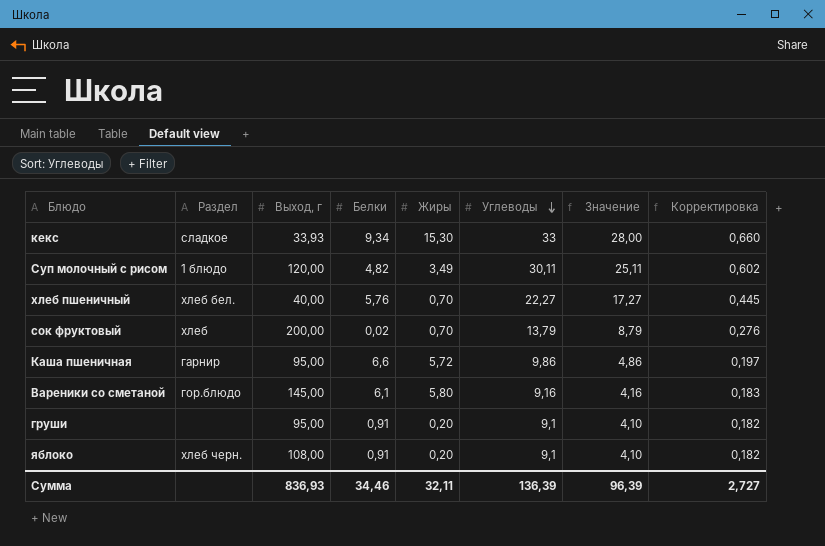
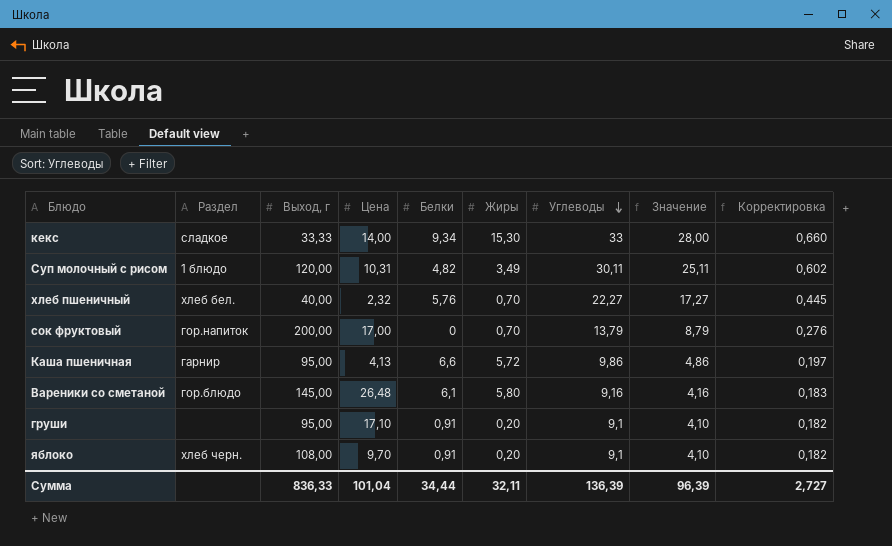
column Цена | position: none -> 4
кекс | Выход, г: 33,93 -> 33,33
сок фруктовый | Раздел: хлеб -> гор.напиток
сок фруктовый | Белки: 0,02 -> 0
Сумма | Выход, г: 836,93 -> 836,33
Сумма | Белки: 34,46 -> 34,44

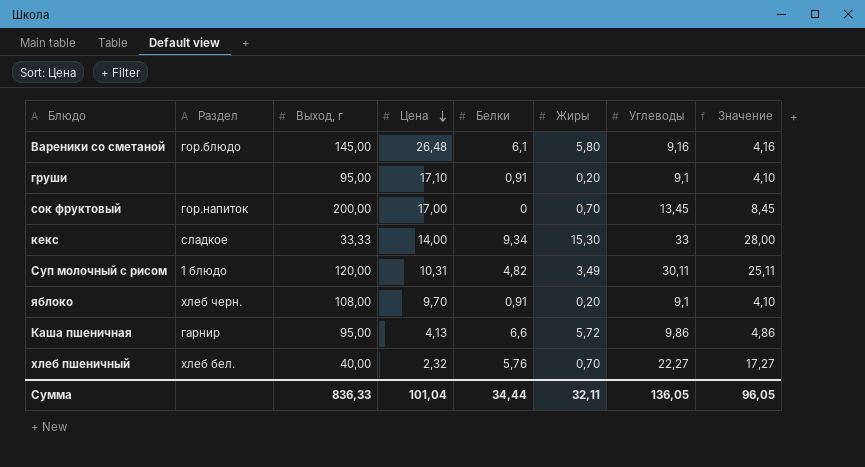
row order: Углеводы descending -> Цена descending
column Корректировка | formula: [Углеводы] * 0,02 -> none
сок фруктовый | Углеводы: 13,79 -> 13,45
сок фруктовый | Значение: 8,79 -> 8,45
Сумма | Углеводы: 136,39 -> 136,05
Сумма | Значение: 96,39 -> 96,05

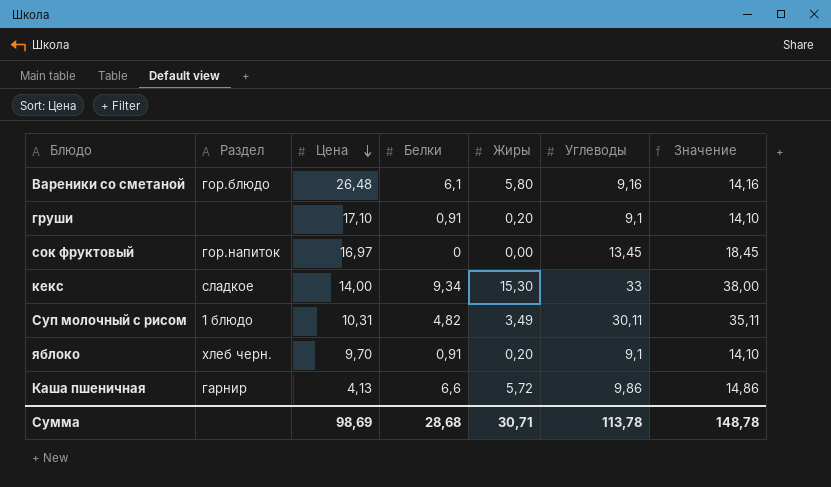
column Выход, г | position: 3 -> none
column Значение | formula: [Углеводы] - 5 -> [Углеводы] + 5
row хлеб пшеничный: хлеб бел. | 40,00 | 2,32 | 5,76 | 0,70 | 22,27 | 17,27 -> none
сок фруктовый | Цена: 17,00 -> 16,97
сок фруктовый | Жиры: 0,70 -> 0,00
Сумма | Цена: 101,04 -> 98,69
Сумма | Белки: 34,44 -> 28,68
Сумма | Жиры: 32,11 -> 30,71
Сумма | Углеводы: 136,05 -> 113,78
Сумма | Значение: 96,05 -> 148,78

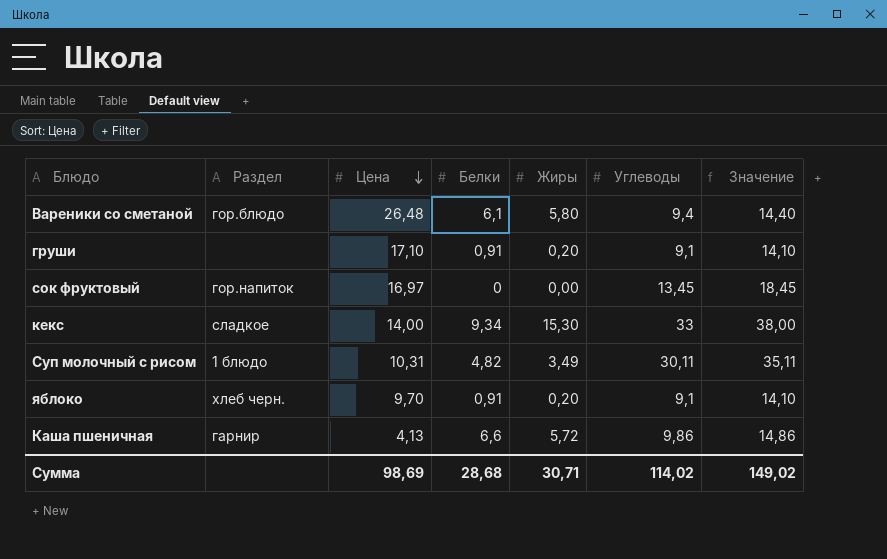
Вареники со сметаной | Углеводы: 9,16 -> 9,4
Вареники со сметаной | Значение: 14,16 -> 14,40
Сумма | Углеводы: 113,78 -> 114,02
Сумма | Значение: 148,78 -> 149,02

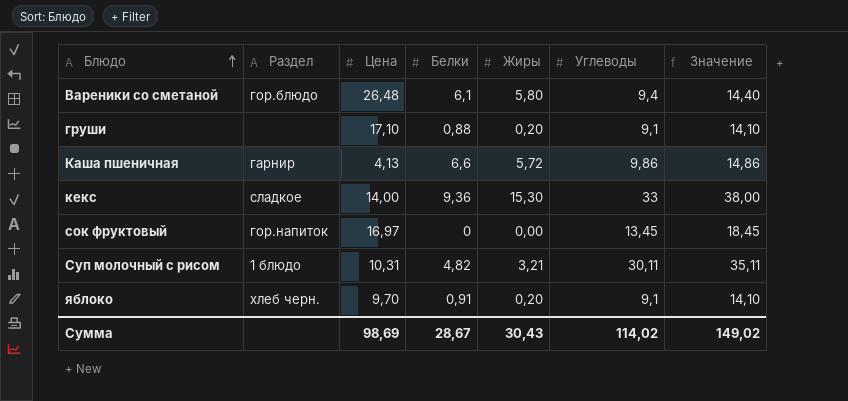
row order: Цена descending -> Блюдо ascending
груши | Белки: 0,91 -> 0,88
кекс | Белки: 9,34 -> 9,36
Суп молочный с рисом | Жиры: 3,49 -> 3,21
Сумма | Белки: 28,68 -> 28,67
Сумма | Жиры: 30,71 -> 30,43

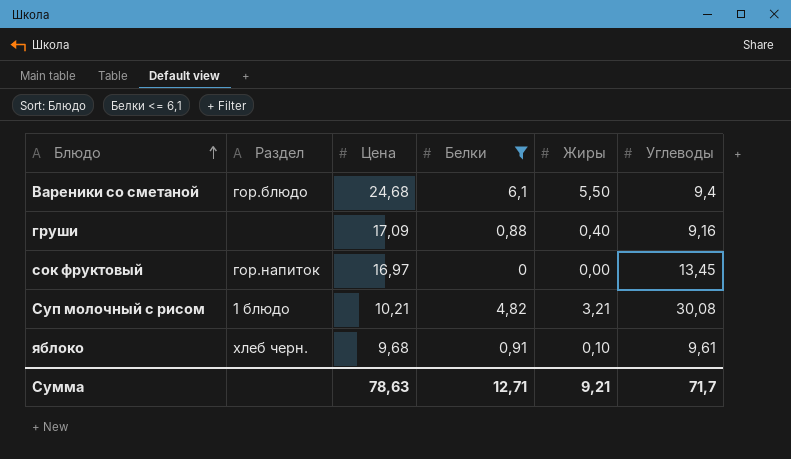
filter: none -> Белки <= 6,1
column Значение | formula: [Углеводы] + 5 -> none
Вареники со сметаной | Цена: 26,48 -> 24,68
Вареники со сметаной | Жиры: 5,80 -> 5,50
груши | Цена: 17,10 -> 17,09
груши | Жиры: 0,20 -> 0,40
груши | Углеводы: 9,1 -> 9,16
Суп молочный с рисом | Цена: 10,31 -> 10,21
Суп молочный с рисом | Углеводы: 30,11 -> 30,08
яблоко | Цена: 9,70 -> 9,68
яблоко | Жиры: 0,20 -> 0,10
яблоко | Углеводы: 9,1 -> 9,61
Сумма | Цена: 98,69 -> 78,63
Сумма | Белки: 28,67 -> 12,71
Сумма | Жиры: 30,43 -> 9,21
Сумма | Углеводы: 114,02 -> 71,7

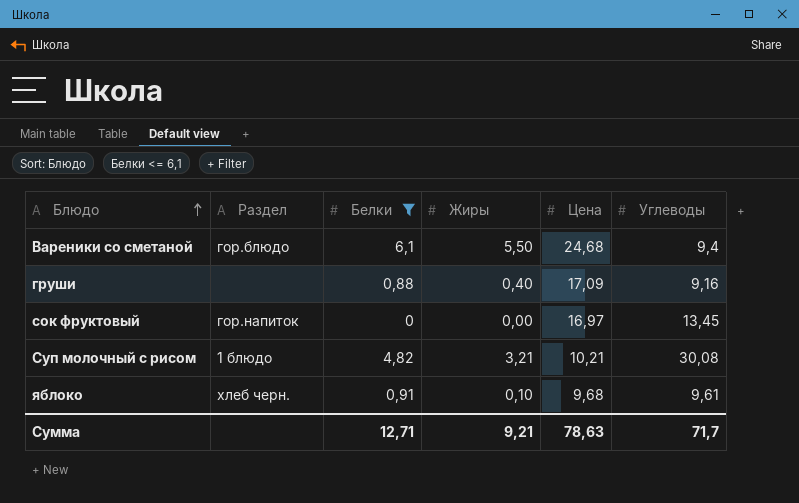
column Цена | position: 3 -> 5

